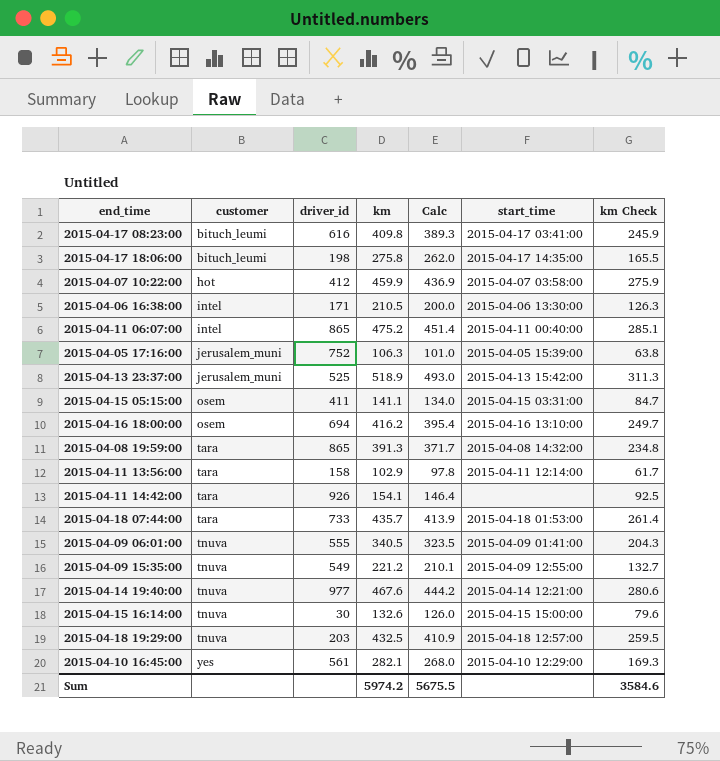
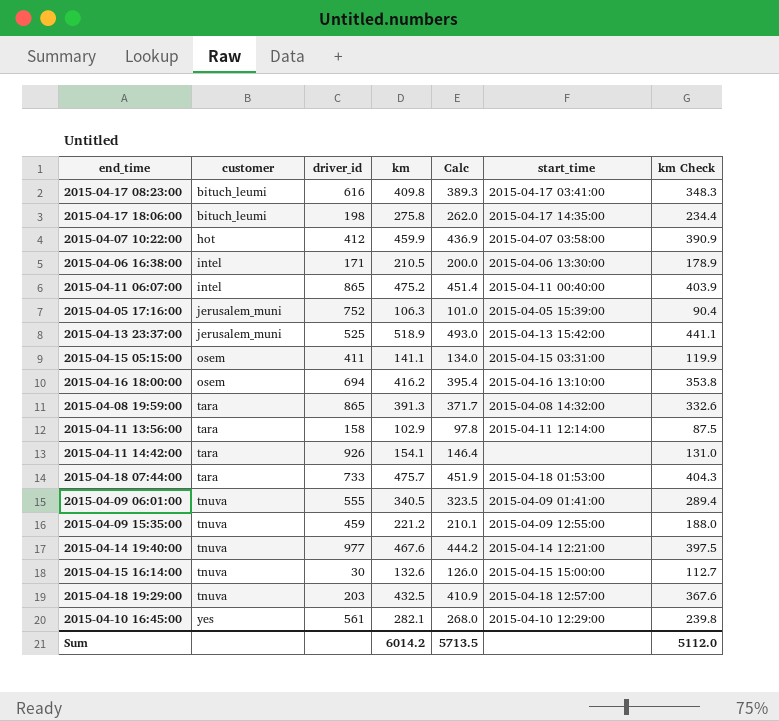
column km Check | formula: [km] * 0.6 -> [km] * 0.85
2015-04-18 07:44:00 | km: 435.7 -> 475.7
2015-04-18 07:44:00 | Calc: 413.9 -> 451.9
2015-04-09 15:35:00 | driver_id: 549 -> 459
Sum | km: 5974.2 -> 6014.2
Sum | Calc: 5675.5 -> 5713.5
Sum | km Check: 3584.6 -> 5112.0

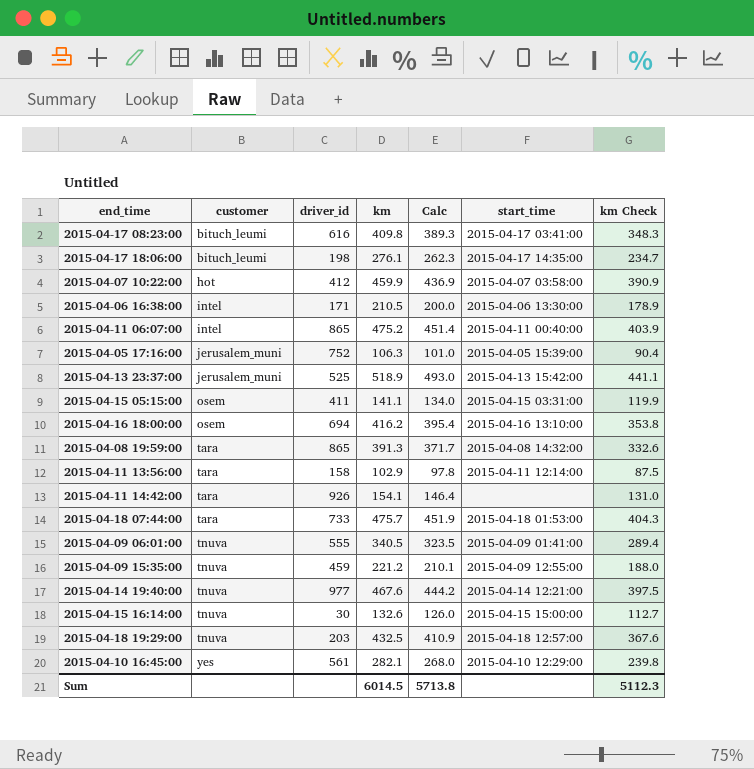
2015-04-17 18:06:00 | km: 275.8 -> 276.1
2015-04-17 18:06:00 | Calc: 262.0 -> 262.3
2015-04-17 18:06:00 | km Check: 234.4 -> 234.7
Sum | km: 6014.2 -> 6014.5
Sum | Calc: 5713.5 -> 5713.8
Sum | km Check: 5112.0 -> 5112.3

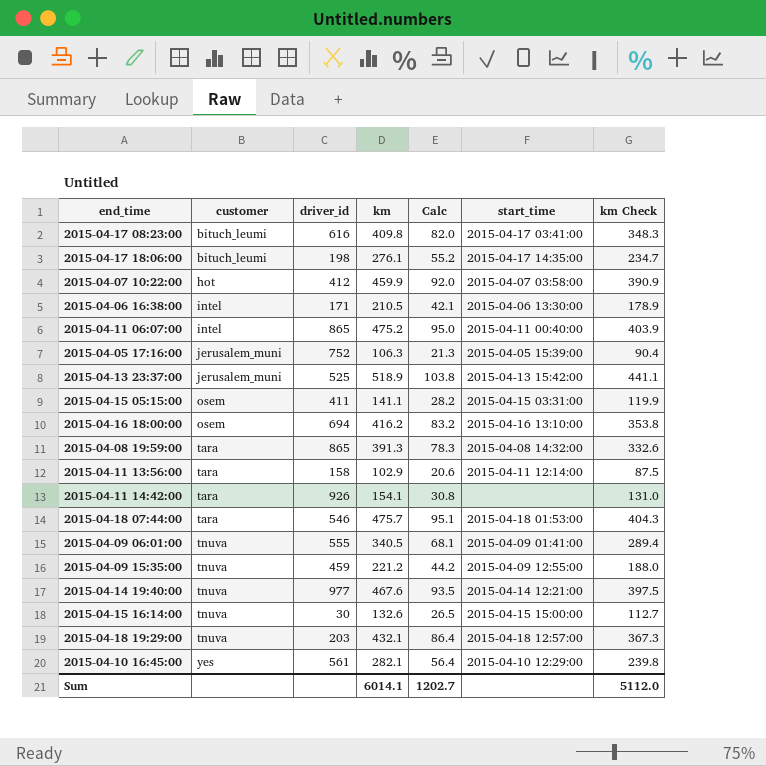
column Calc | formula: [km] * 0.95 -> [km] * 0.2
2015-04-18 07:44:00 | driver_id: 733 -> 546
2015-04-18 19:29:00 | km: 432.5 -> 432.1
2015-04-18 19:29:00 | km Check: 367.6 -> 367.3
Sum | km: 6014.5 -> 6014.1
Sum | Calc: 5713.8 -> 1202.7
Sum | km Check: 5112.3 -> 5112.0

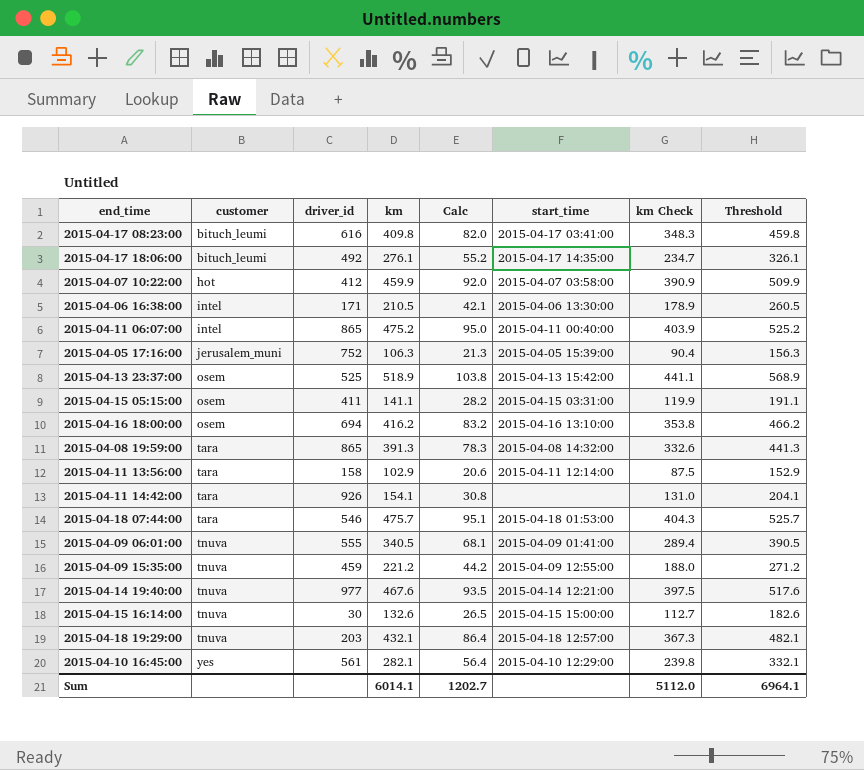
column Threshold | formula: none -> [km] + 50
2015-04-17 18:06:00 | driver_id: 198 -> 492
2015-04-13 23:37:00 | customer: jerusalem_muni -> osem

